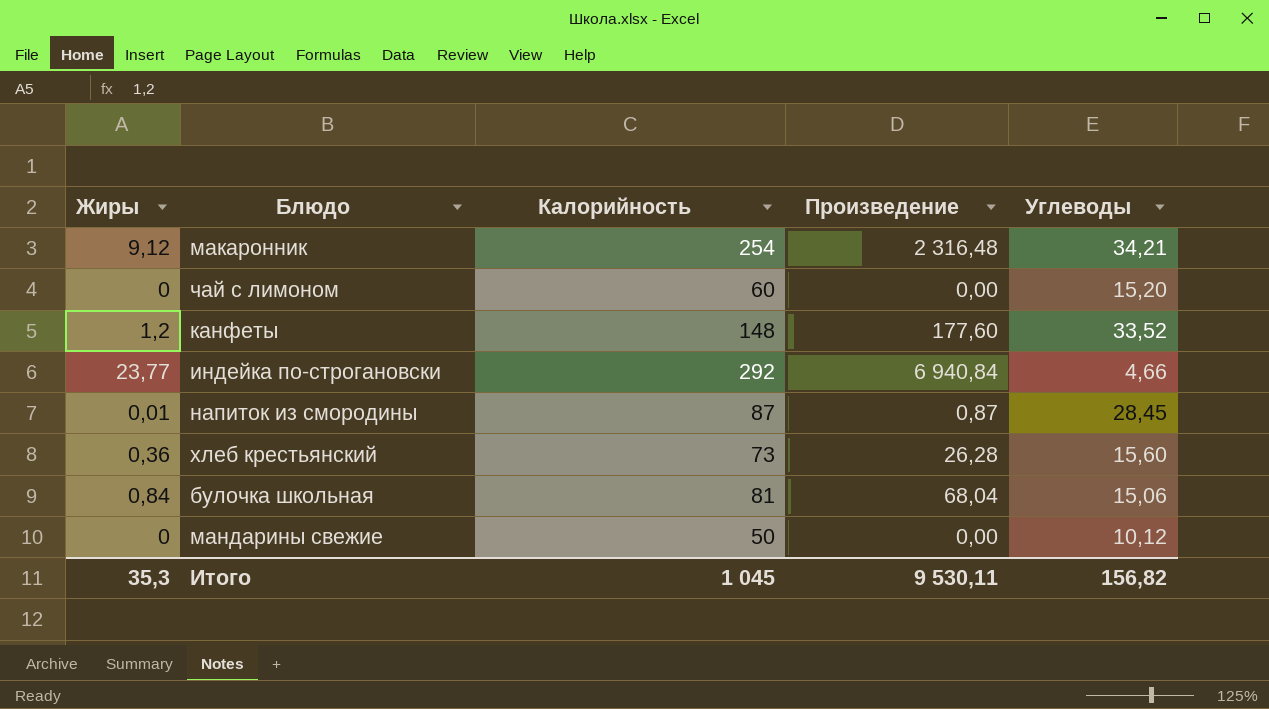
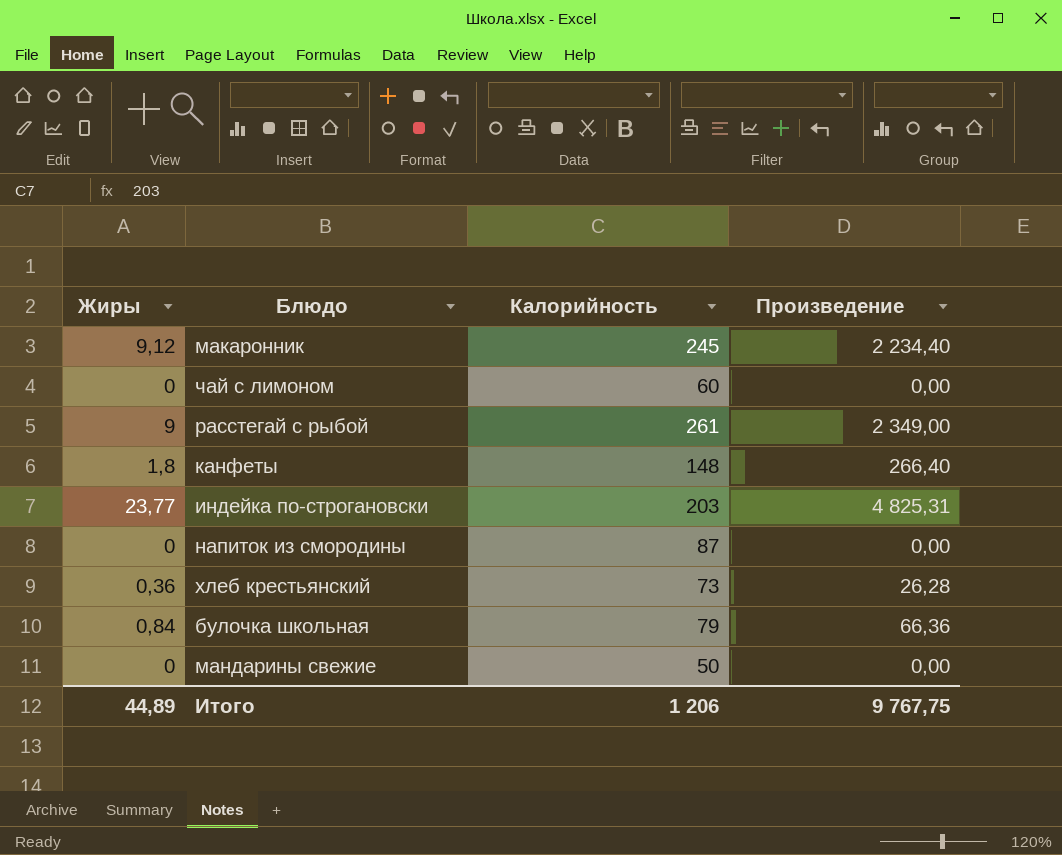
column Углеводы | position: 5 -> none
макаронник | Калорийность: 254 -> 245
макаронник | Произведение: 2 316,48 -> 2 234,40
row расстегай с рыбой: none -> 9 | 261 | 2 349,00
канфеты | Жиры: 1,2 -> 1,8
канфеты | Произведение: 177,60 -> 266,40
индейка по-строгановски | Калорийность: 292 -> 203
индейка по-строгановски | Произведение: 6 940,84 -> 4 825,31
напиток из смородины | Жиры: 0,01 -> 0
напиток из смородины | Произведение: 0,87 -> 0,00
булочка школьная | Калорийность: 81 -> 79
булочка школьная | Произведение: 68,04 -> 66,36
Итого | Жиры: 35,3 -> 44,89
Итого | Калорийность: 1 045 -> 1 206
Итого | Произведение: 9 530,11 -> 9 767,75

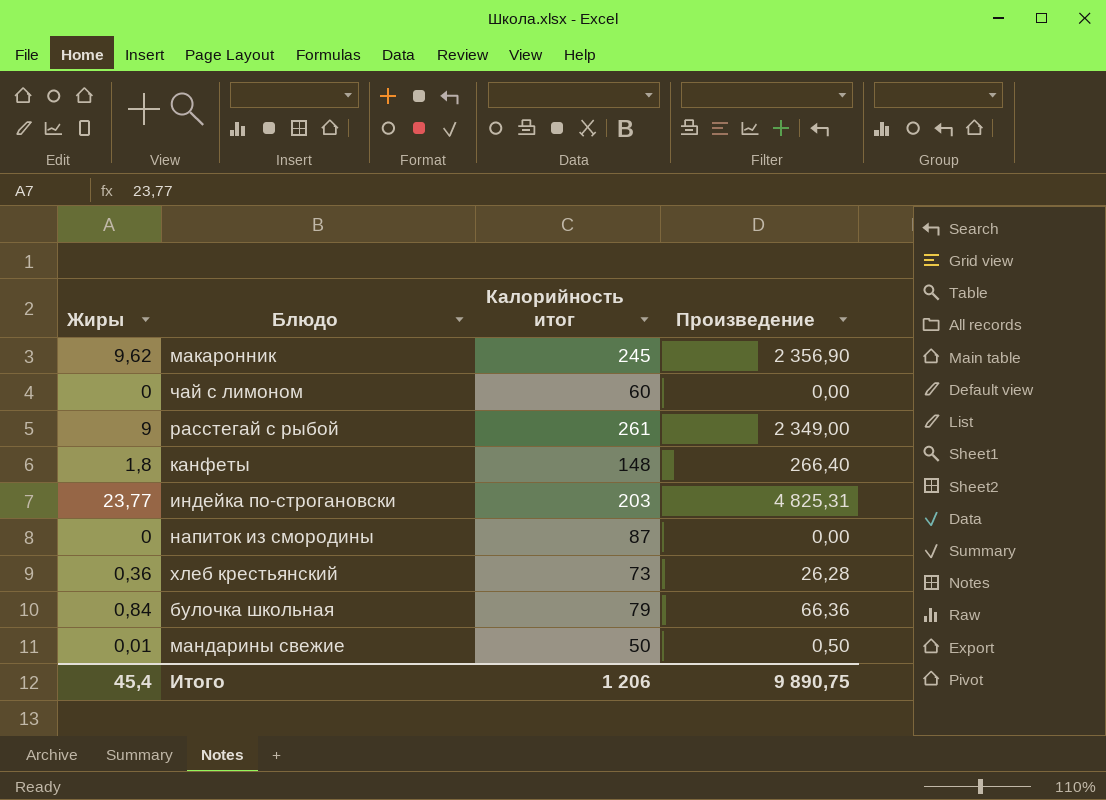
column name: Калорийность -> Калорийность итог
макаронник | Жиры: 9,12 -> 9,62
макаронник | Произведение: 2 234,40 -> 2 356,90
мандарины свежие | Жиры: 0 -> 0,01
мандарины свежие | Произведение: 0,00 -> 0,50
Итого | Жиры: 44,89 -> 45,4
Итого | Произведение: 9 767,75 -> 9 890,75

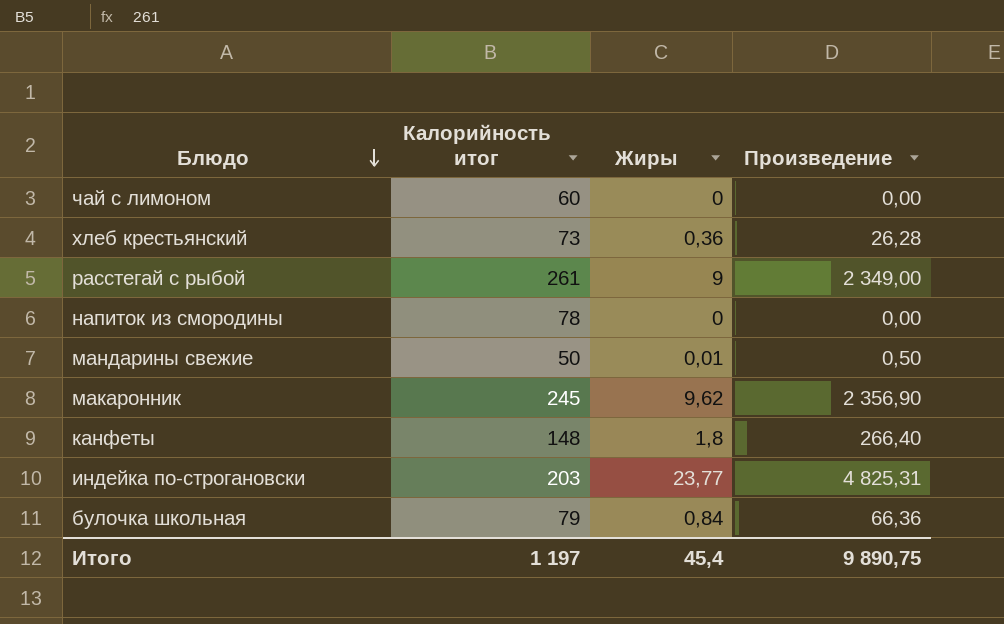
row order: none -> Блюдо descending
column Жиры | position: 1 -> 3
напиток из смородины | Калорийность итог: 87 -> 78
Итого | Калорийность итог: 1 206 -> 1 197

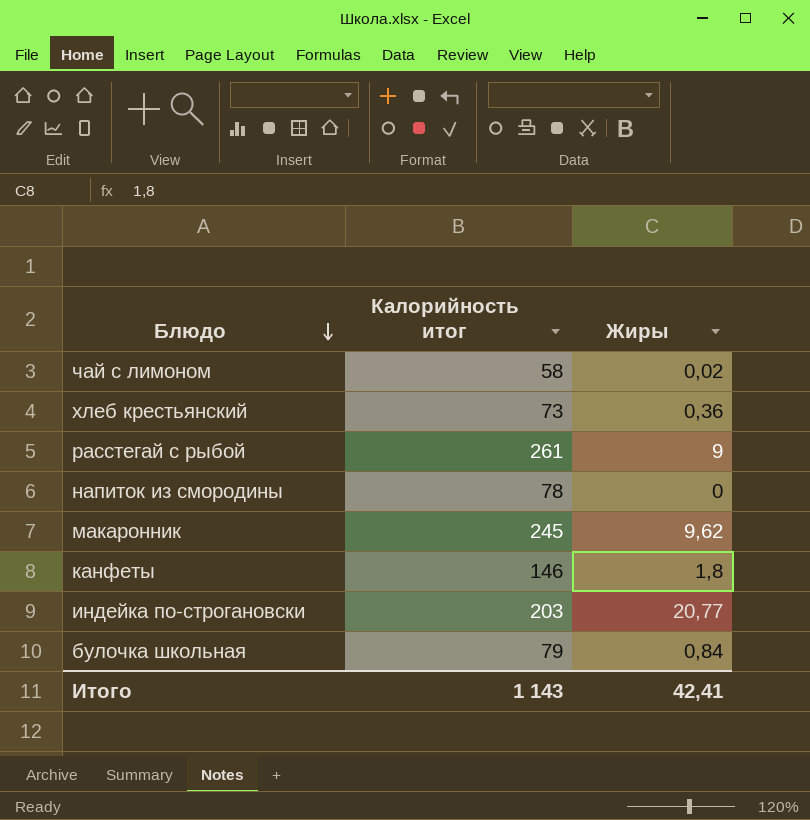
column Произведение | formula: [Калорийность итог] * [Жиры] -> none
row мандарины свежие: 50 | 0,01 | 0,50 -> none
чай с лимоном | Калорийность итог: 60 -> 58
чай с лимоном | Жиры: 0 -> 0,02
канфеты | Калорийность итог: 148 -> 146
индейка по-строгановски | Жиры: 23,77 -> 20,77
Итого | Калорийность итог: 1 197 -> 1 143
Итого | Жиры: 45,4 -> 42,41

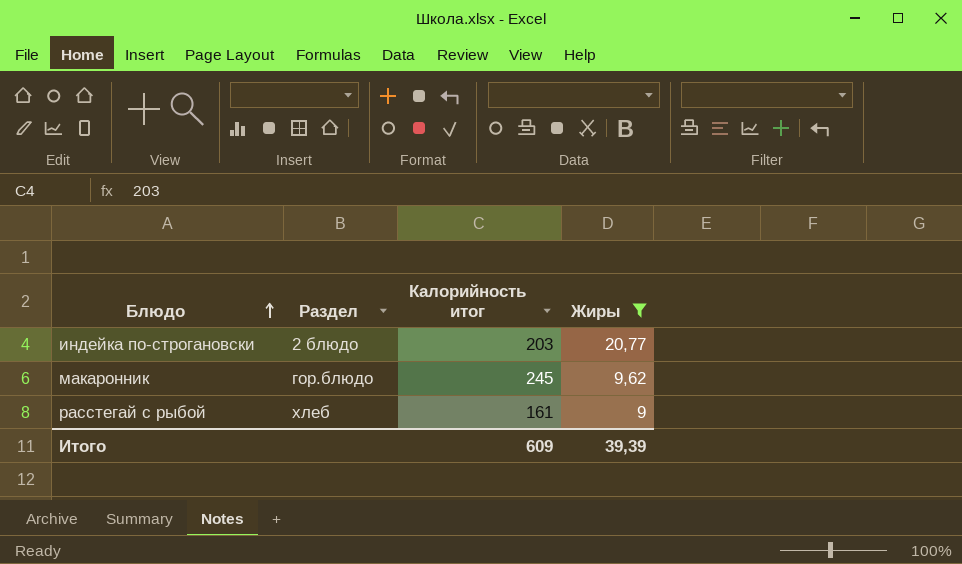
filter: none -> Жиры >= 9
row order: Блюдо descending -> Блюдо ascending
column Раздел | position: none -> 2
расстегай с рыбой | Калорийность итог: 261 -> 161
Итого | Калорийность итог: 1 143 -> 609
Итого | Жиры: 42,41 -> 39,39

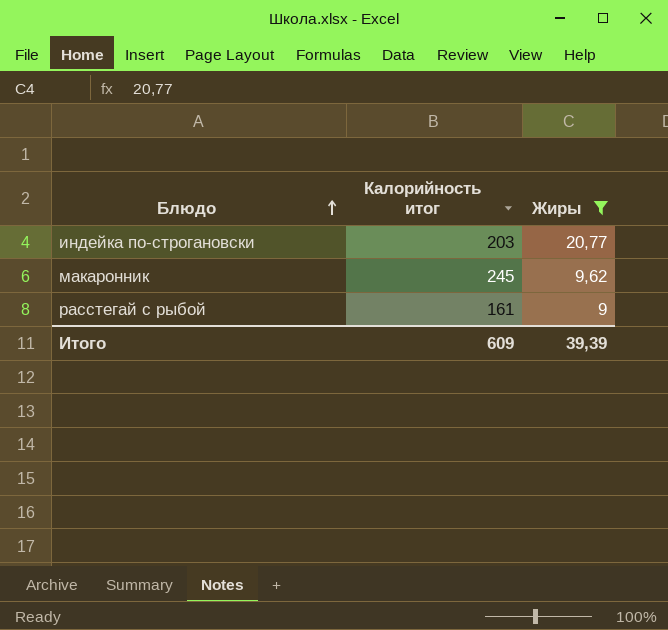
column Раздел | position: 2 -> none

